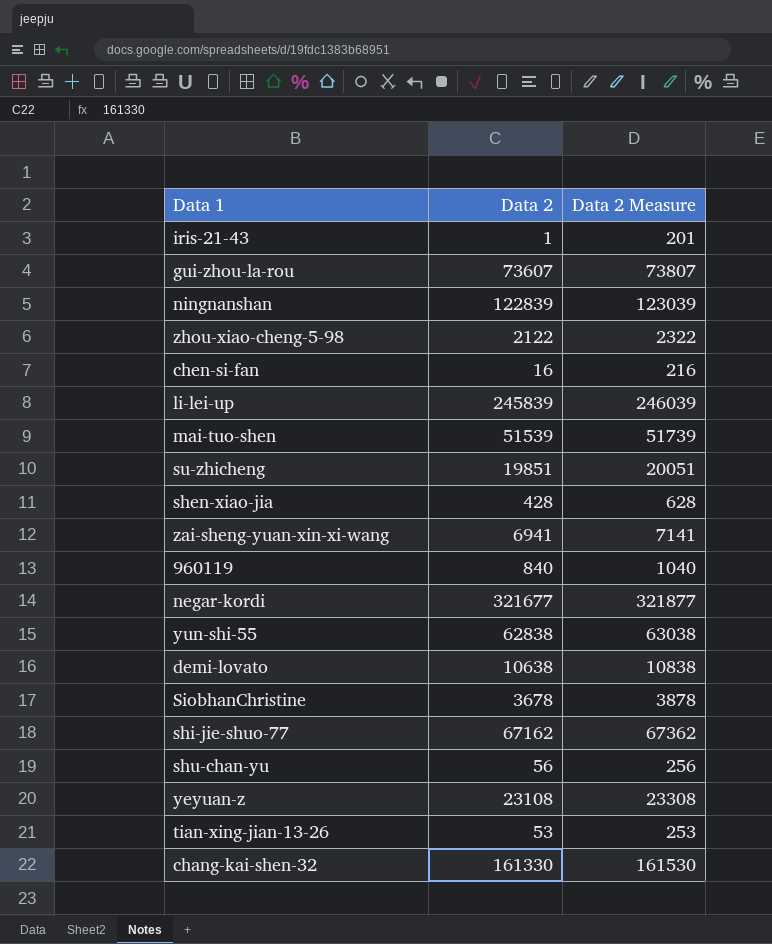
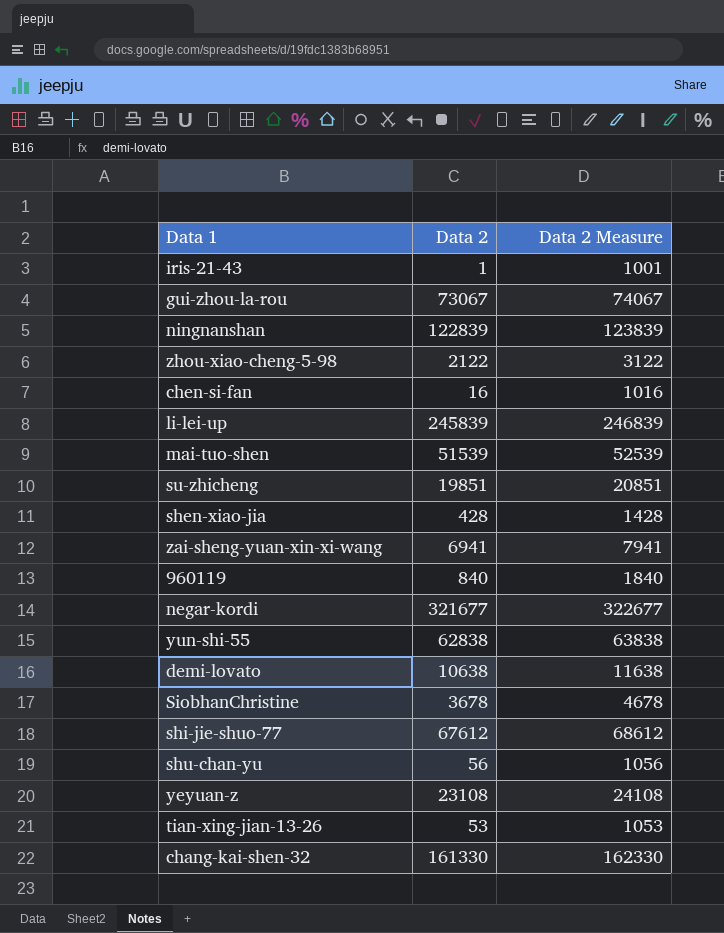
column Data 2 Measure | formula: [Data 2] + 200 -> [Data 2] + 1000
gui-zhou-la-rou | Data 2: 73607 -> 73067
shi-jie-shuo-77 | Data 2: 67162 -> 67612

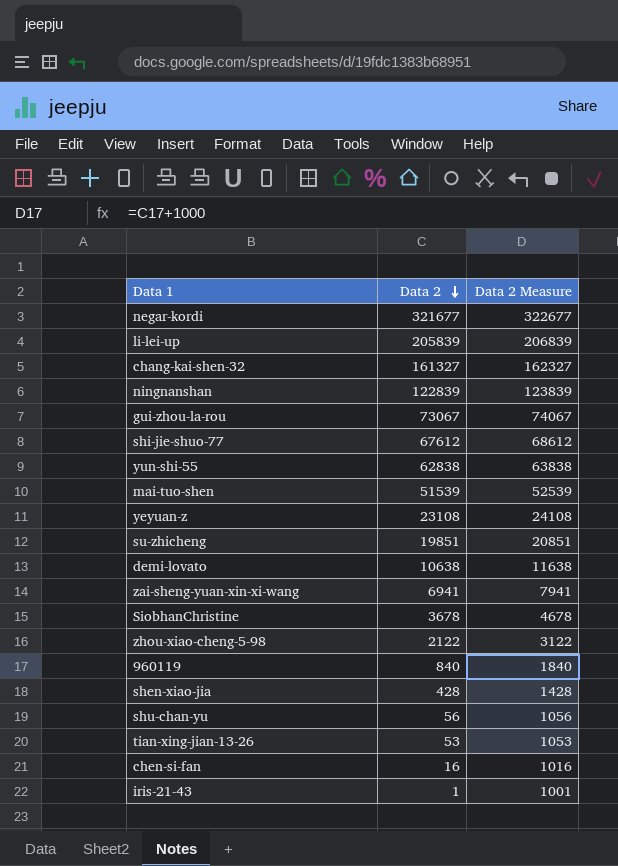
row order: none -> Data 2 descending
li-lei-up | Data 2: 245839 -> 205839
li-lei-up | Data 2 Measure: 246839 -> 206839
chang-kai-shen-32 | Data 2: 161330 -> 161327
chang-kai-shen-32 | Data 2 Measure: 162330 -> 162327

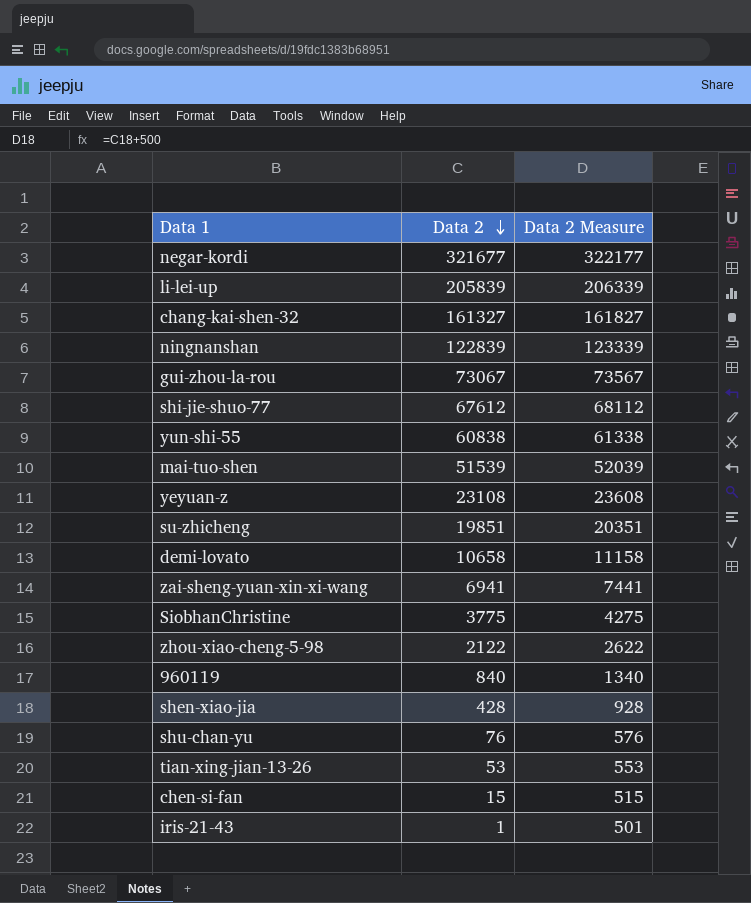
column Data 2 Measure | formula: [Data 2] + 1000 -> [Data 2] + 500
yun-shi-55 | Data 2: 62838 -> 60838
demi-lovato | Data 2: 10638 -> 10658
SiobhanChristine | Data 2: 3678 -> 3775
shu-chan-yu | Data 2: 56 -> 76
chen-si-fan | Data 2: 16 -> 15

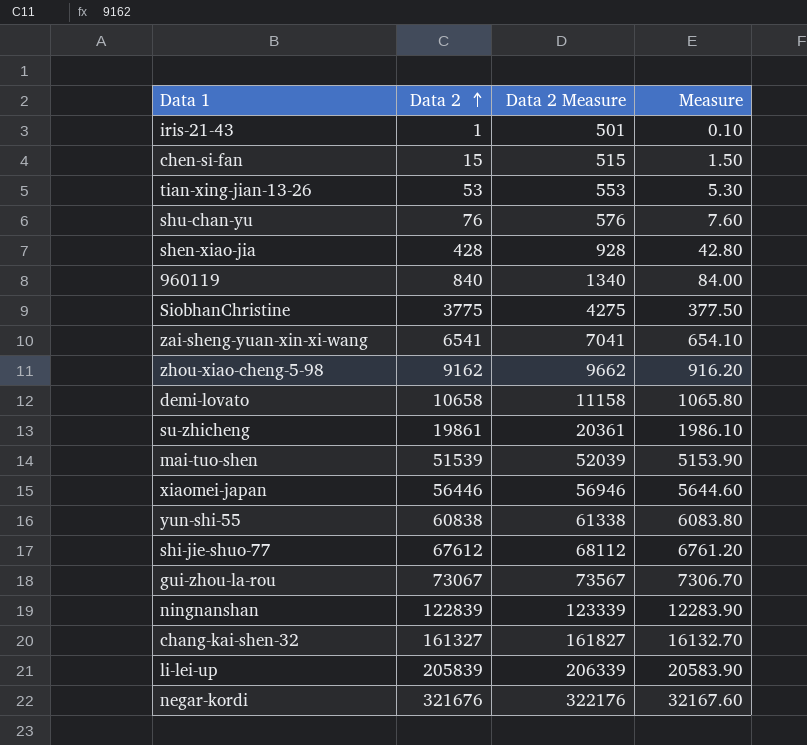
row order: Data 2 descending -> Data 2 ascending
column Measure | formula: none -> [Data 2] * 0.1
row yeyuan-z: 23108 | 23608 -> none
zai-sheng-yuan-xin-xi-wang | Data 2: 6941 -> 6541
zai-sheng-yuan-xin-xi-wang | Data 2 Measure: 7441 -> 7041
zhou-xiao-cheng-5-98 | Data 2: 2122 -> 9162
zhou-xiao-cheng-5-98 | Data 2 Measure: 2622 -> 9662
su-zhicheng | Data 2: 19851 -> 19861
su-zhicheng | Data 2 Measure: 20351 -> 20361
row xiaomei-japan: none -> 56446 | 56946 | 5644.60
negar-kordi | Data 2: 321677 -> 321676
negar-kordi | Data 2 Measure: 322177 -> 322176

